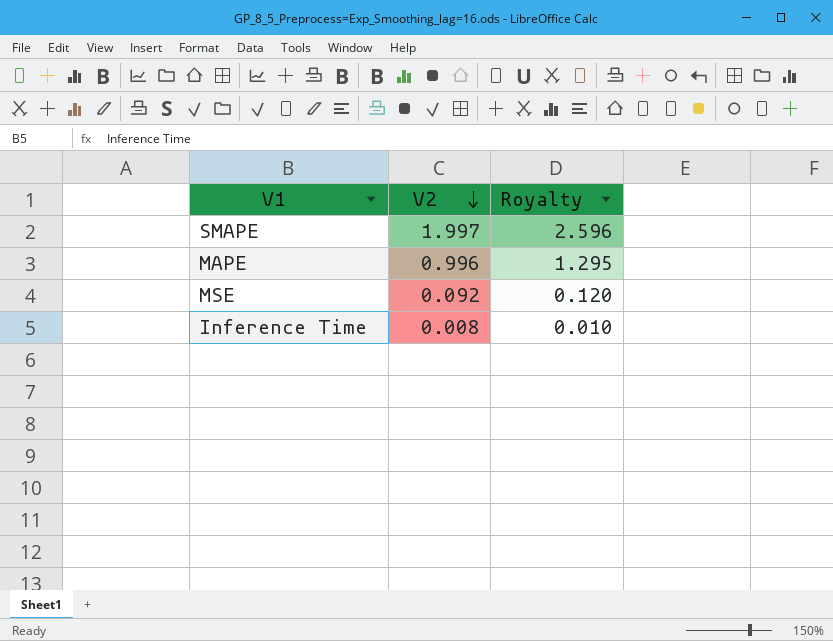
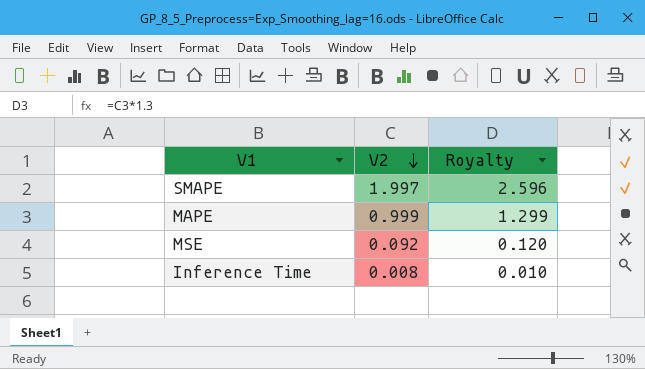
MAPE | V2: 0.996 -> 0.999
MAPE | Royalty: 1.295 -> 1.299

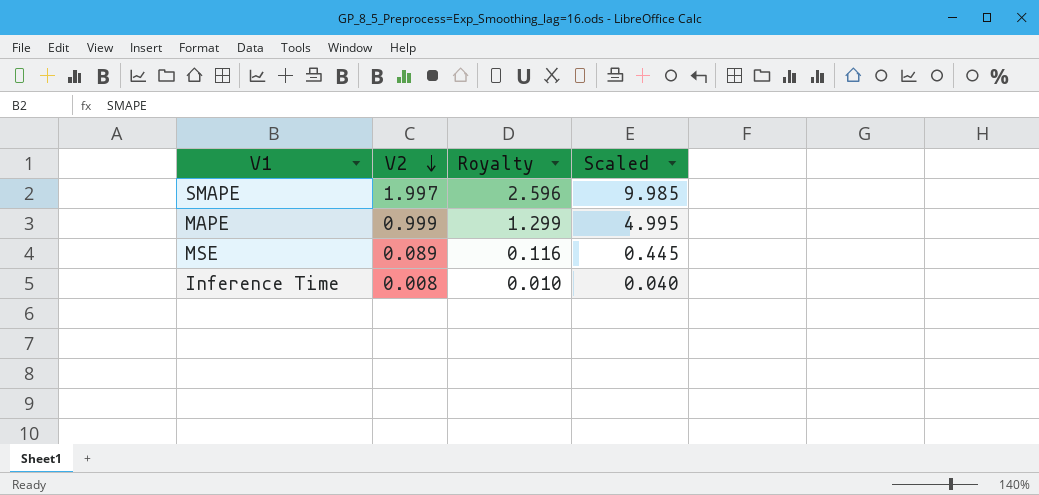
column Scaled | formula: none -> [V2] * 5
MSE | V2: 0.092 -> 0.089
MSE | Royalty: 0.120 -> 0.116

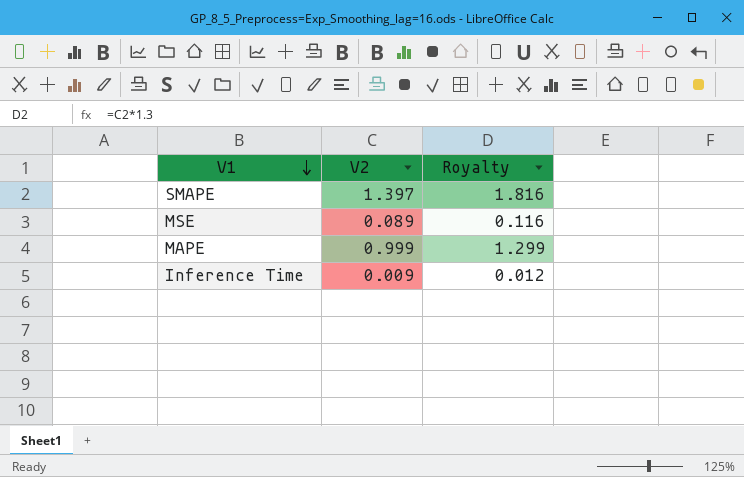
row order: V2 descending -> V1 descending
column Scaled | formula: [V2] * 5 -> none
SMAPE | V2: 1.997 -> 1.397
SMAPE | Royalty: 2.596 -> 1.816
Inference Time | V2: 0.008 -> 0.009
Inference Time | Royalty: 0.010 -> 0.012

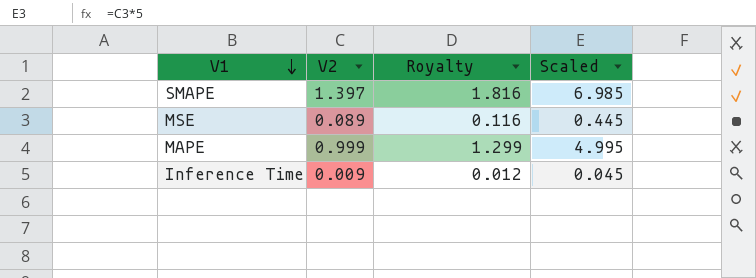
column Scaled | formula: none -> [V2] * 5

